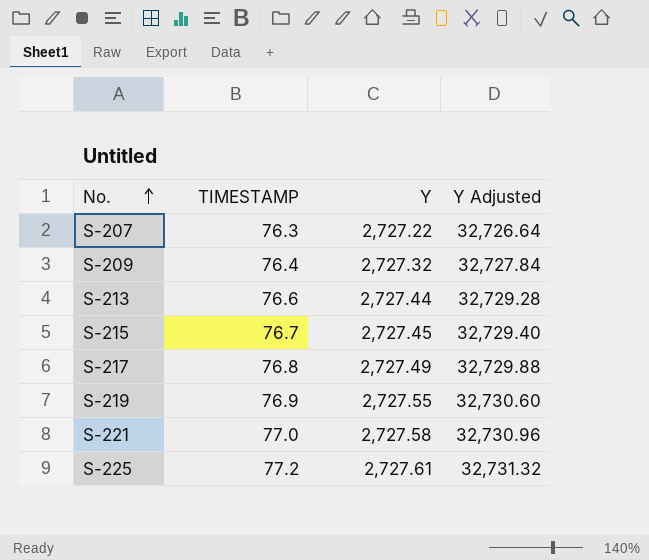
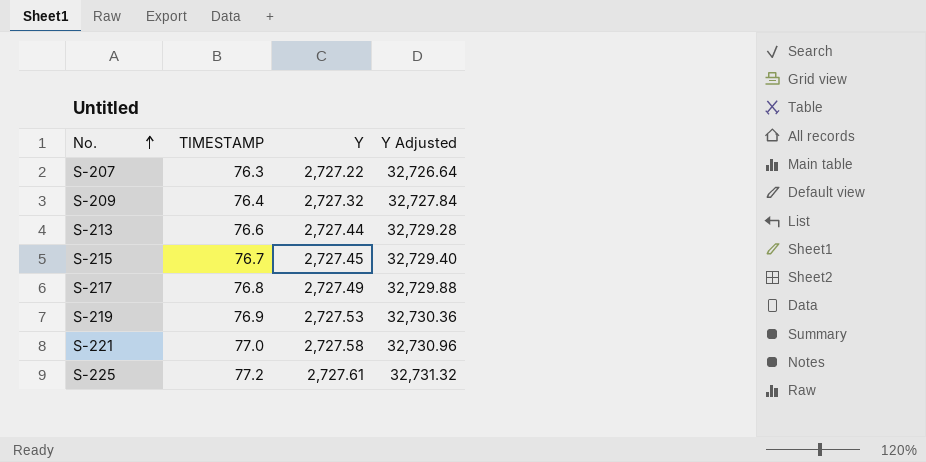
S-219 | Y: 2,727.55 -> 2,727.53
S-219 | Y Adjusted: 32,730.60 -> 32,730.36

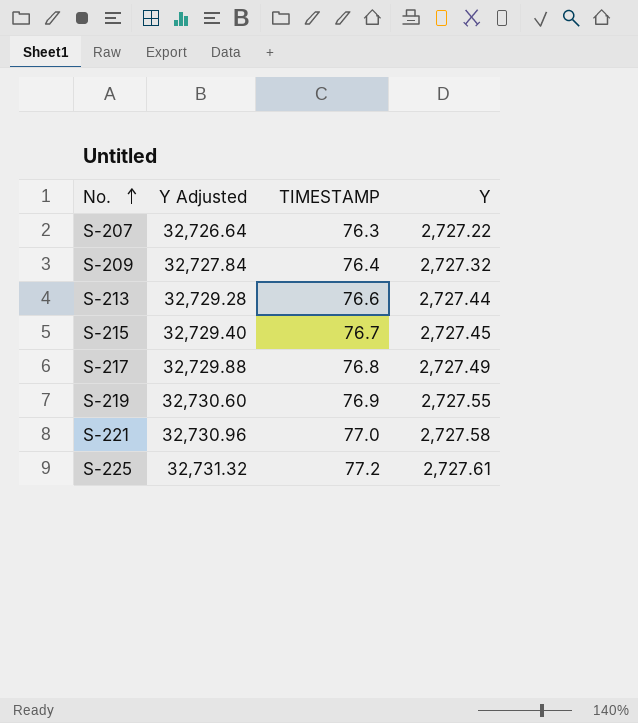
column Y Adjusted | position: 4 -> 2
S-219 | Y Adjusted: 32,730.36 -> 32,730.60
S-219 | Y: 2,727.53 -> 2,727.55

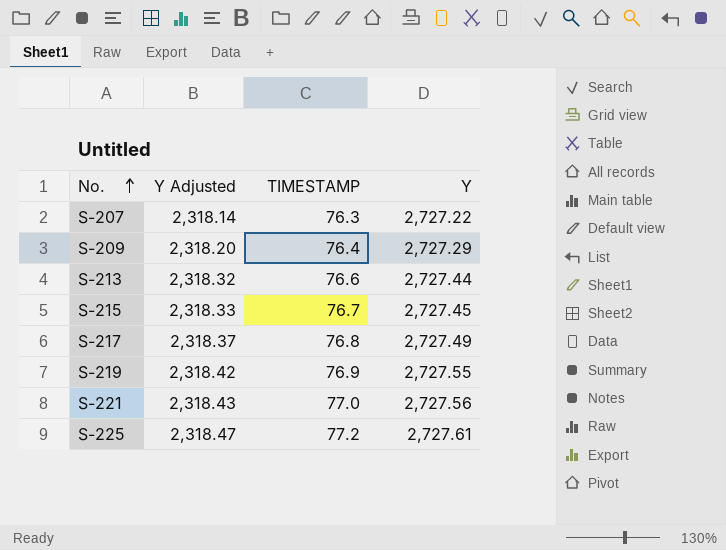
column Y Adjusted | formula: [Y] * 12 -> [Y] * 0.85
S-209 | Y: 2,727.32 -> 2,727.29
S-221 | Y: 2,727.58 -> 2,727.56

